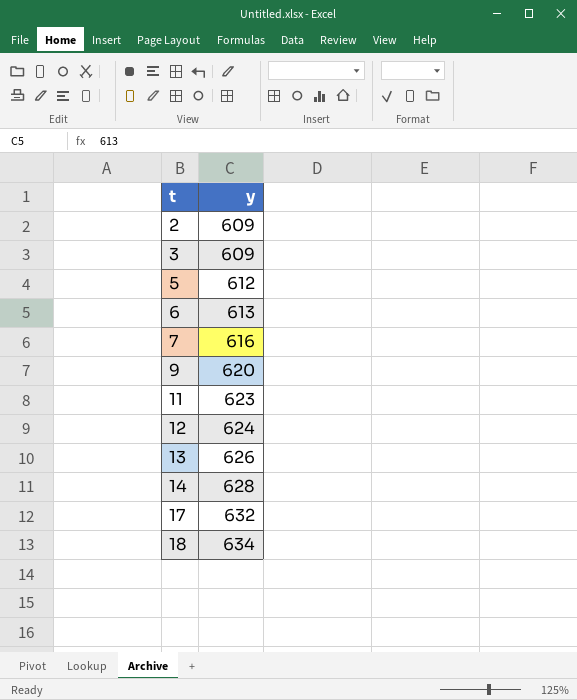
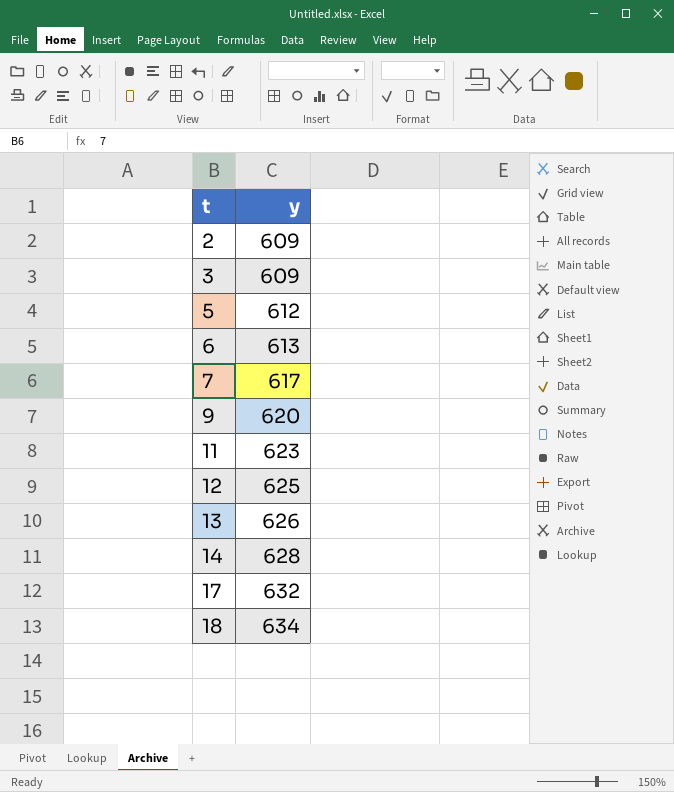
7 | y: 616 -> 617
12 | y: 624 -> 625

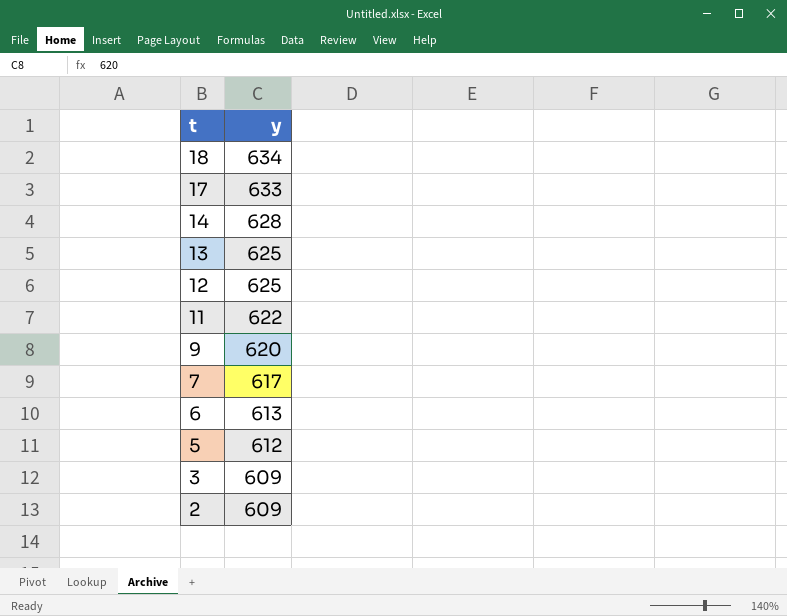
row order: t ascending -> t descending
17 | y: 632 -> 633
13 | y: 626 -> 625
11 | y: 623 -> 622

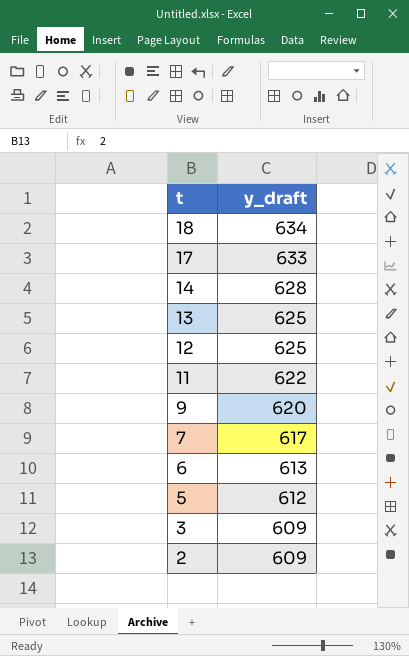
column name: y -> y_draft

